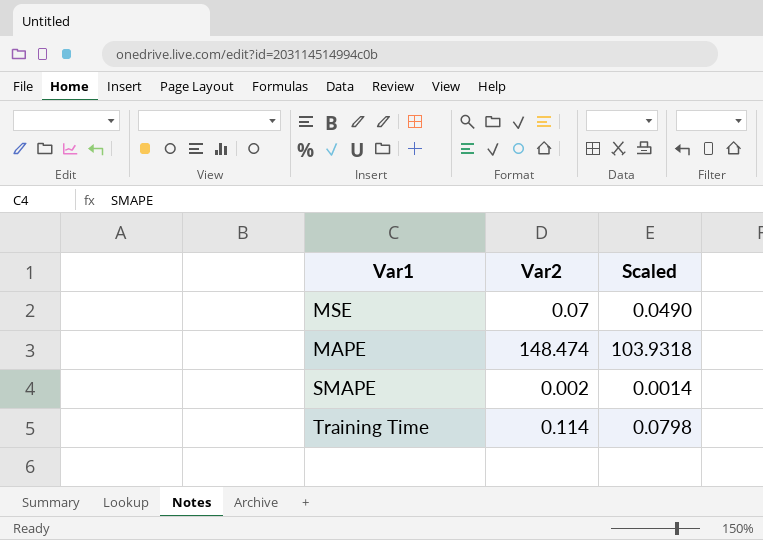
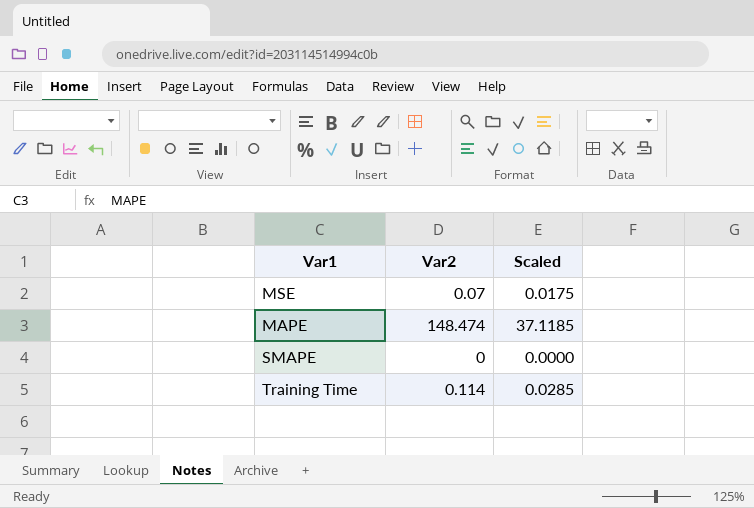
column Scaled | formula: [Var2] * 0.7 -> [Var2] * 0.25
SMAPE | Var2: 0.002 -> 0

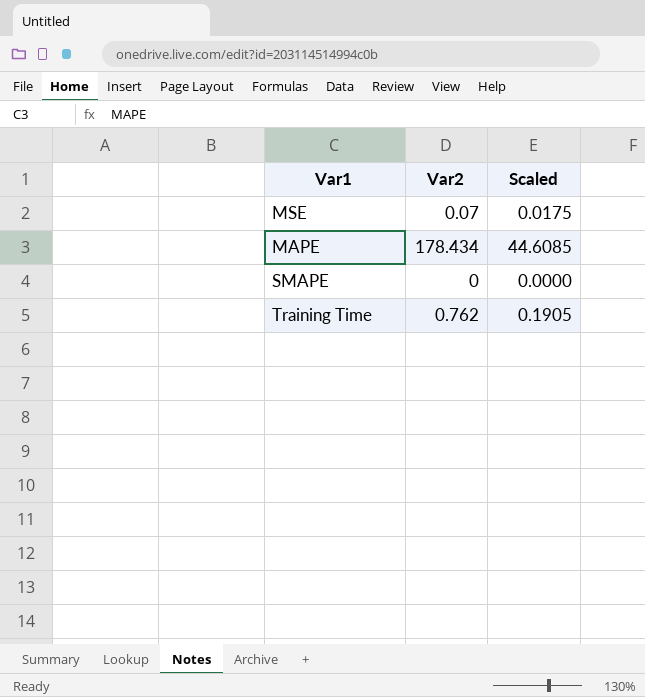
MAPE | Var2: 148.474 -> 178.434
MAPE | Scaled: 37.1185 -> 44.6085
Training Time | Var2: 0.114 -> 0.762
Training Time | Scaled: 0.0285 -> 0.1905

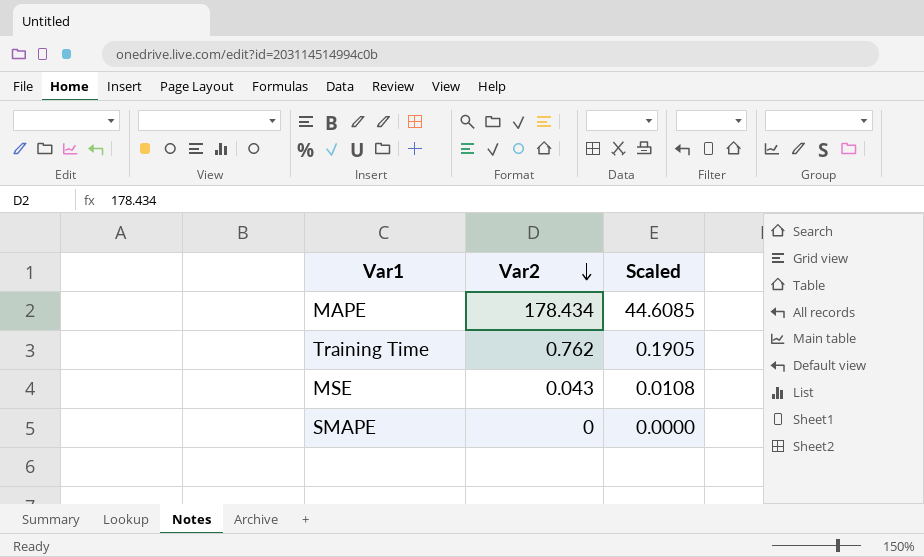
row order: none -> Var2 descending
MSE | Var2: 0.07 -> 0.043
MSE | Scaled: 0.0175 -> 0.0108

